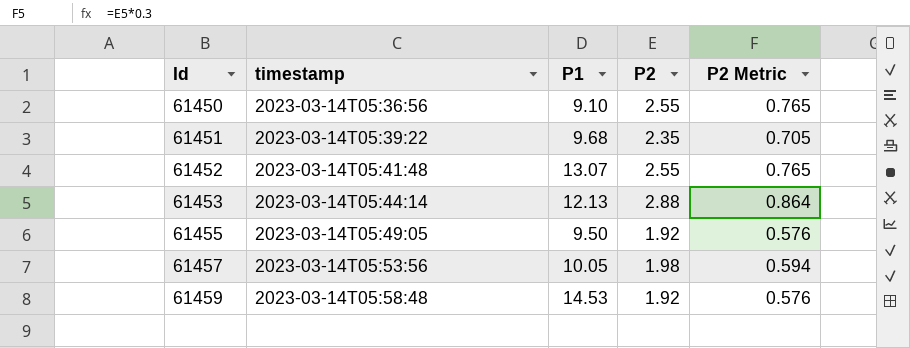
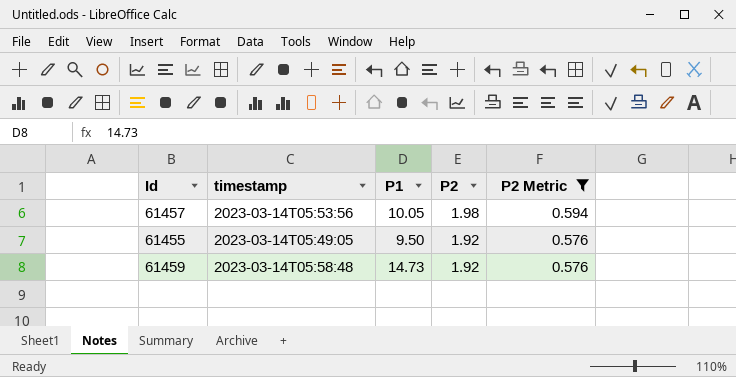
filter: none -> P2 Metric <= 0.594
row order: Id ascending -> P2 descending
61459 | P1: 14.53 -> 14.73

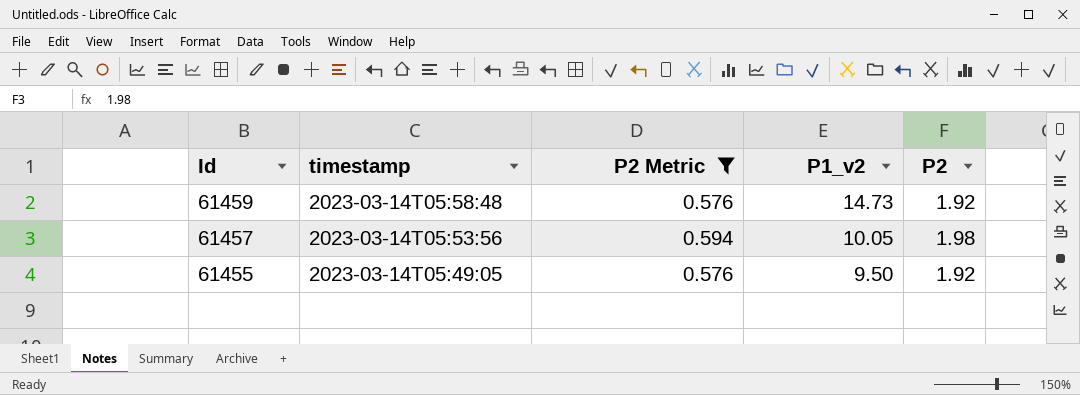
row order: P2 descending -> Id descending
column P2 Metric | position: 5 -> 3
column name: P1 -> P1_v2

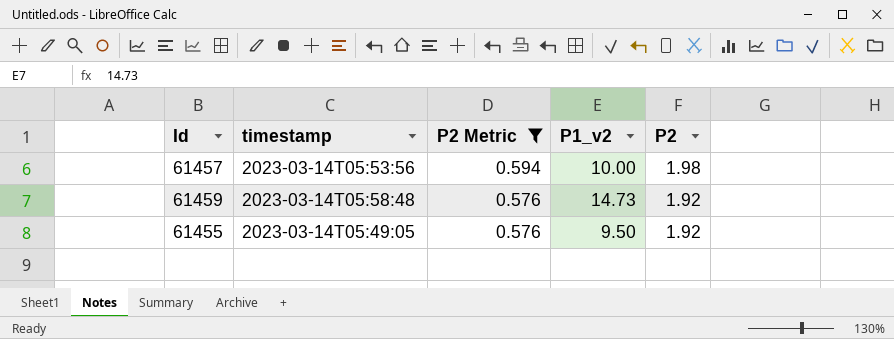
row order: Id descending -> P2 Metric descending
61457 | P1_v2: 10.05 -> 10.00

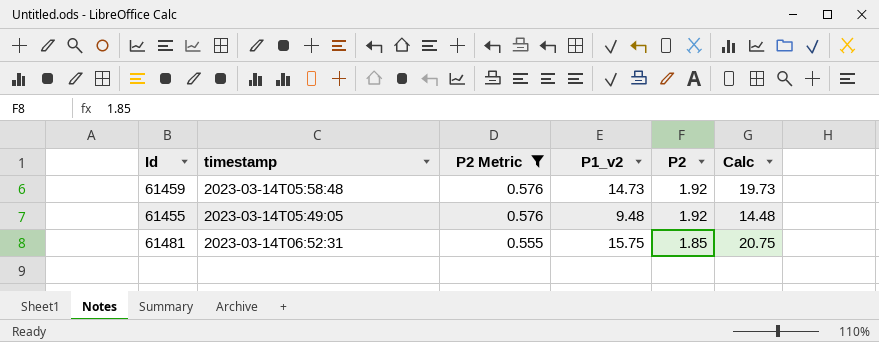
column Calc | formula: none -> [P1_v2] + 5
row 61457: 2023-03-14T05:53:56 | 0.594 | 10.00 | 1.98 -> none
61455 | P1_v2: 9.50 -> 9.48
row 61481: none -> 2023-03-14T06:52:31 | 0.555 | 15.75 | 1.85 | 20.75

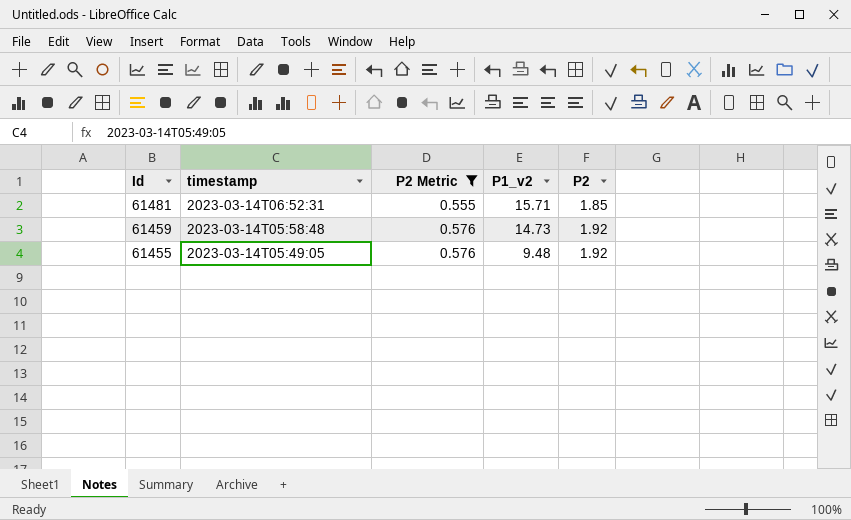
row order: P2 Metric descending -> Id descending
column Calc | formula: [P1_v2] + 5 -> none
61481 | P1_v2: 15.75 -> 15.71

